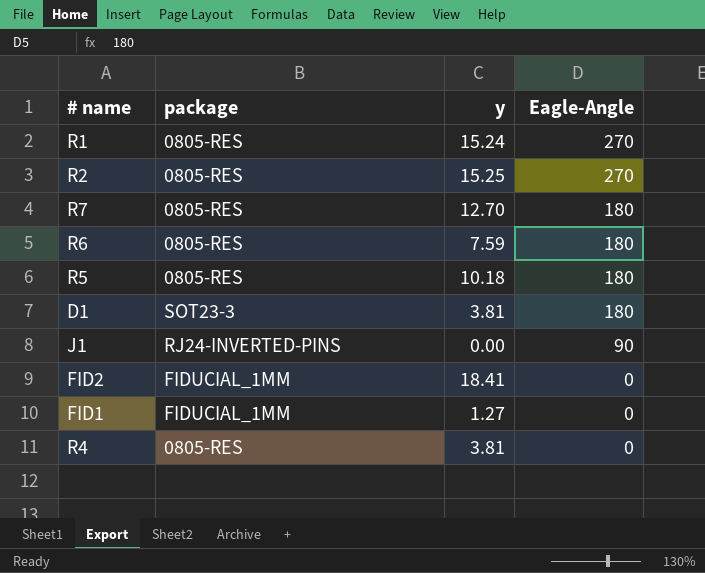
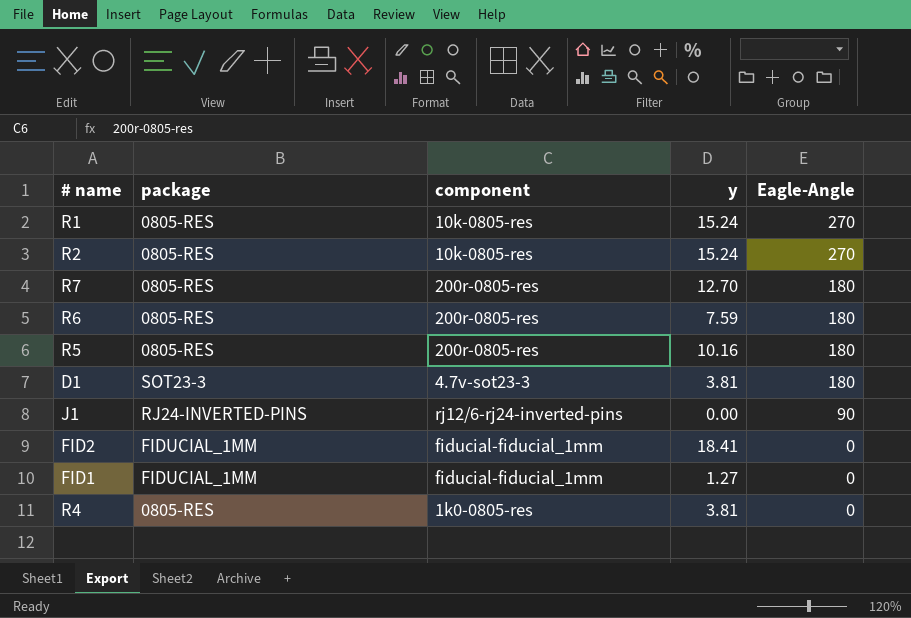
column component | position: none -> 3
R2 | y: 15.25 -> 15.24
R5 | y: 10.18 -> 10.16

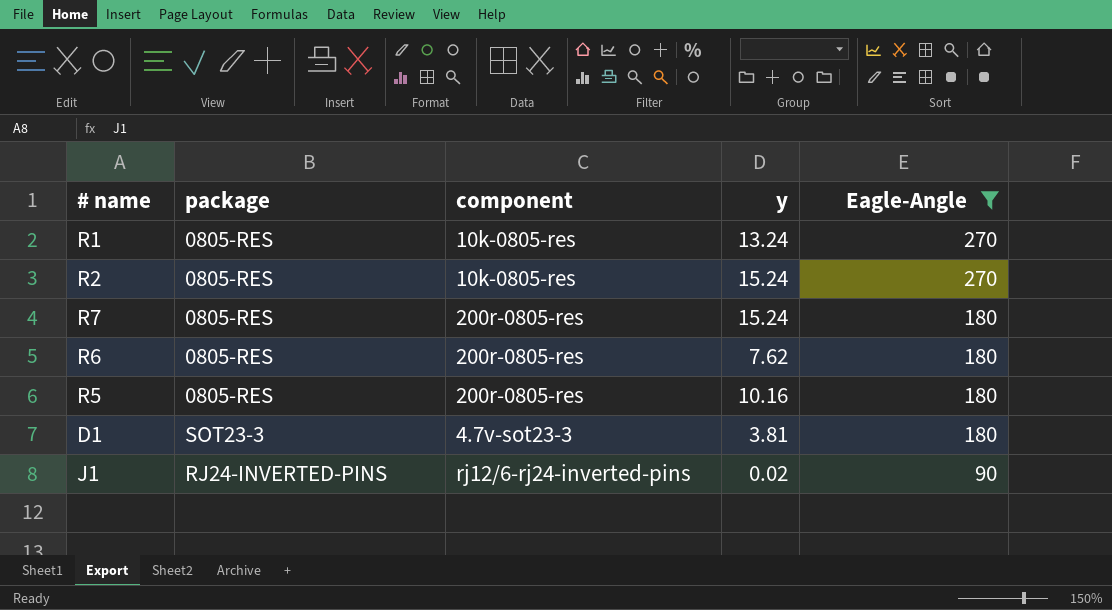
filter: none -> Eagle-Angle != 0
R1 | y: 15.24 -> 13.24
R7 | y: 12.70 -> 15.24
R6 | y: 7.59 -> 7.62
J1 | y: 0.00 -> 0.02

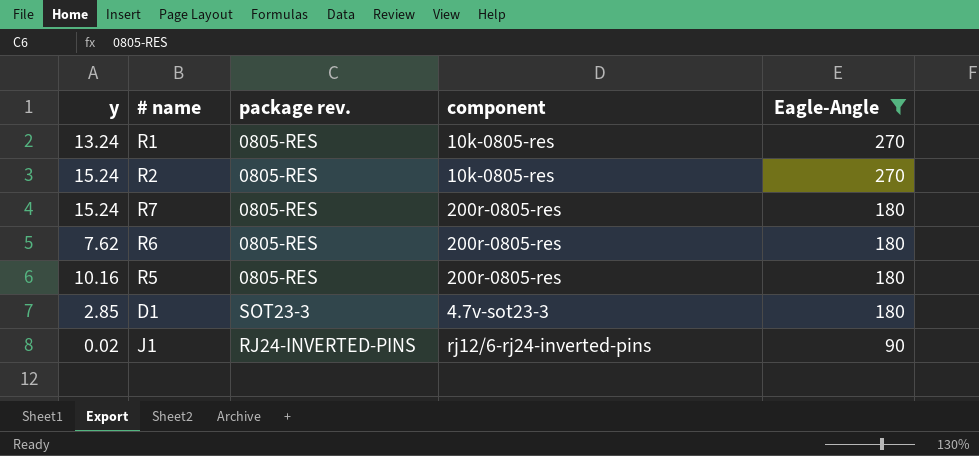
column y | position: 4 -> 1
column name: package -> package rev.
D1 | y: 3.81 -> 2.85

